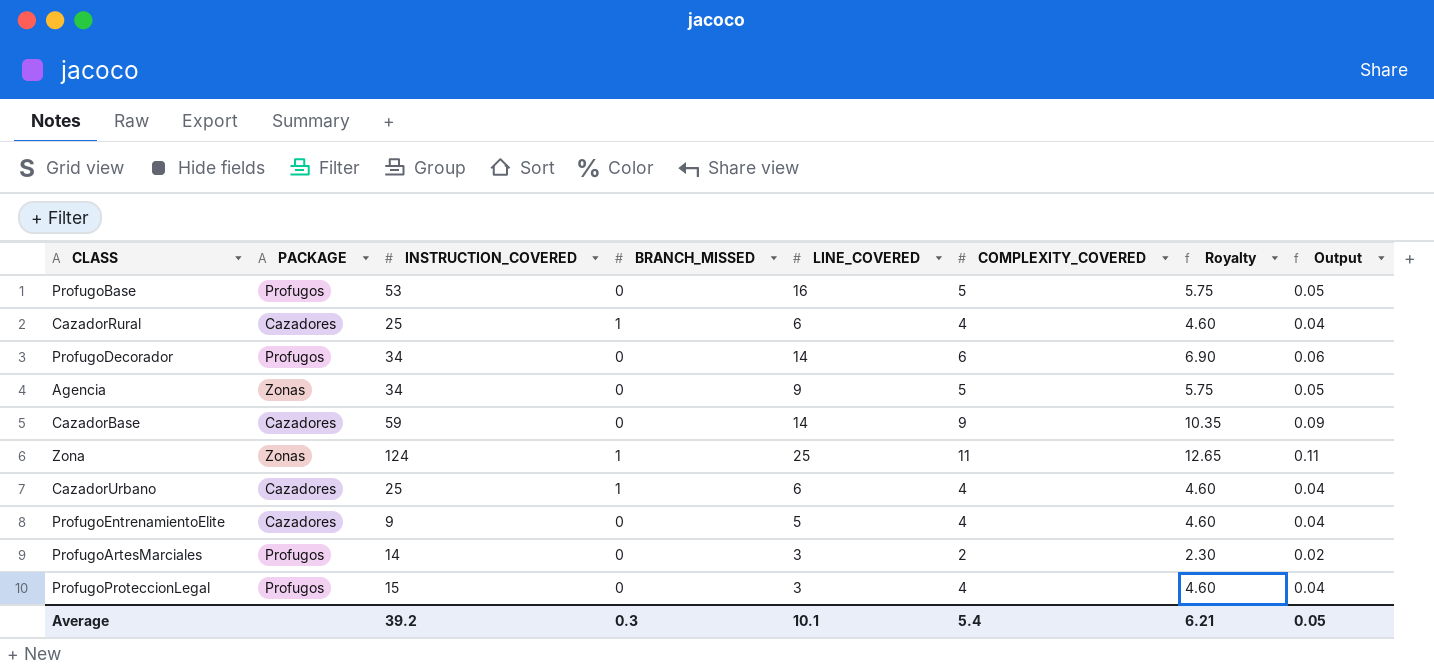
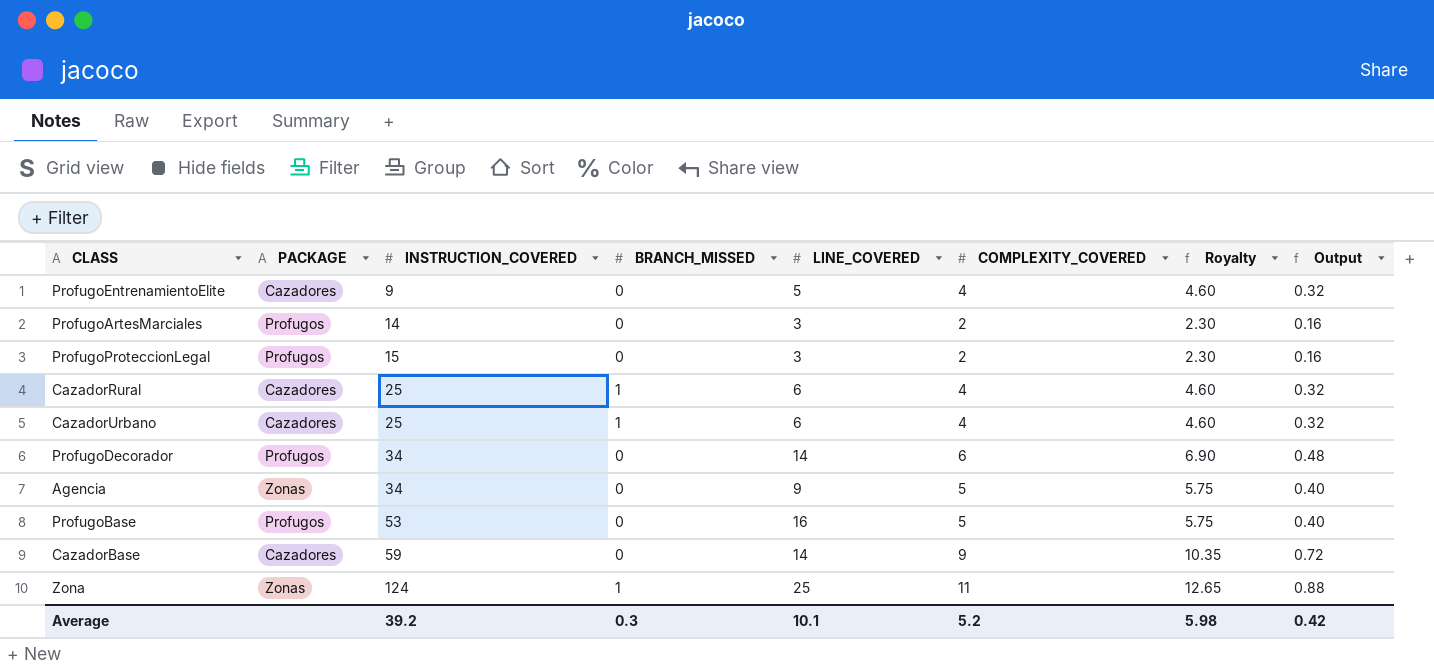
row order: none -> INSTRUCTION_COVERED ascending
column Output | formula: [COMPLEXITY_COVERED] * 0.01 -> [COMPLEXITY_COVERED] * 0.08
ProfugoProteccionLegal | COMPLEXITY_COVERED: 4 -> 2
ProfugoProteccionLegal | Royalty: 4.60 -> 2.30
Average | COMPLEXITY_COVERED: 5.4 -> 5.2
Average | Royalty: 6.21 -> 5.98
Average | Output: 0.05 -> 0.42

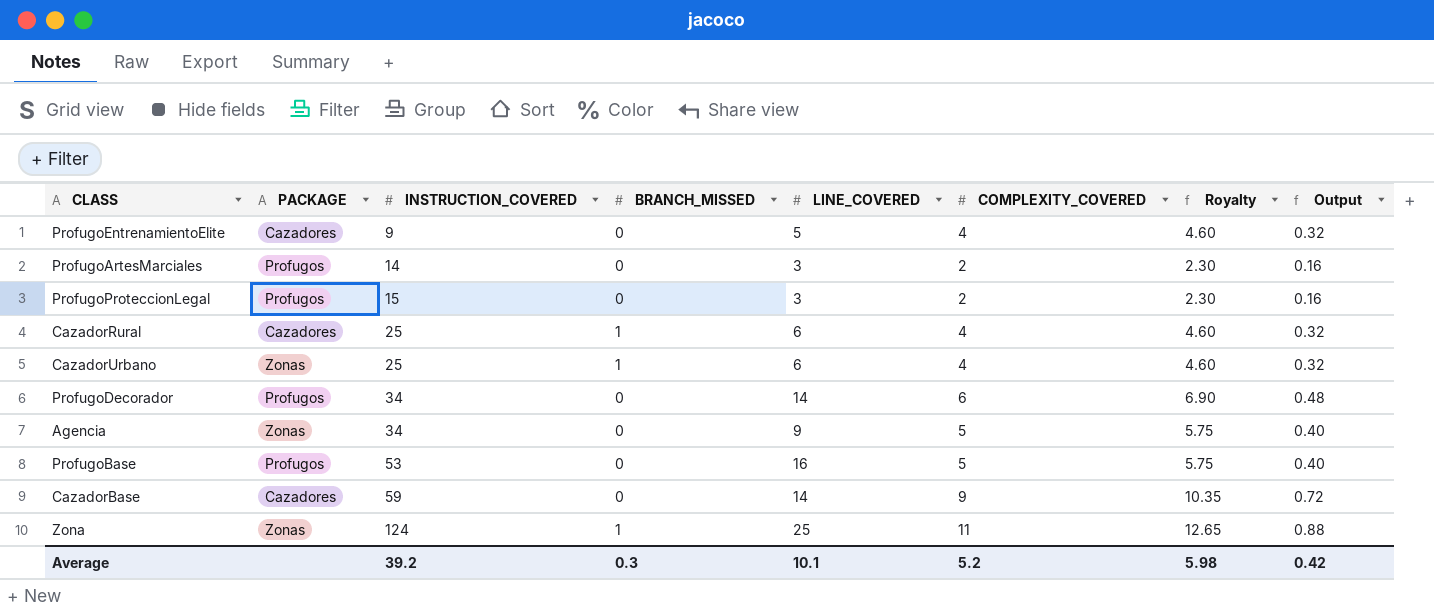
CazadorUrbano | PACKAGE: Cazadores -> Zonas

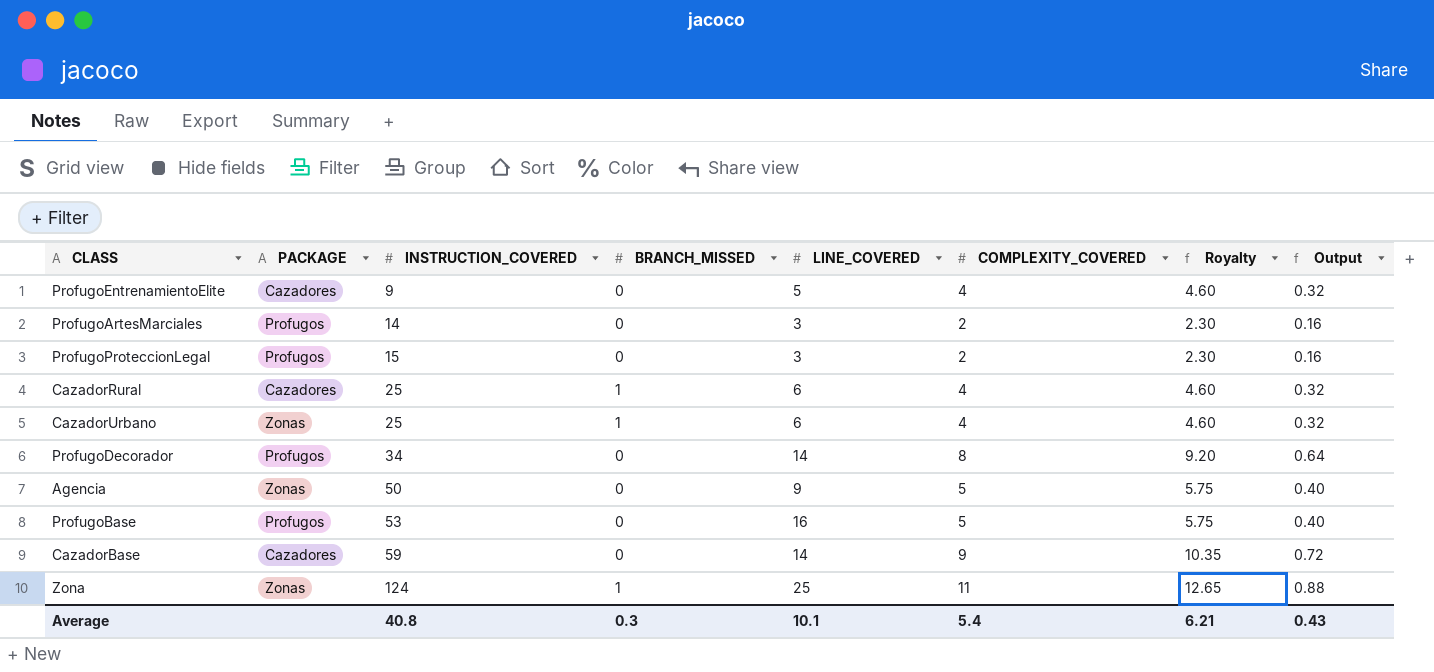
ProfugoDecorador | COMPLEXITY_COVERED: 6 -> 8
ProfugoDecorador | Royalty: 6.90 -> 9.20
ProfugoDecorador | Output: 0.48 -> 0.64
Agencia | INSTRUCTION_COVERED: 34 -> 50
Average | INSTRUCTION_COVERED: 39.2 -> 40.8
Average | COMPLEXITY_COVERED: 5.2 -> 5.4
Average | Royalty: 5.98 -> 6.21
Average | Output: 0.42 -> 0.43

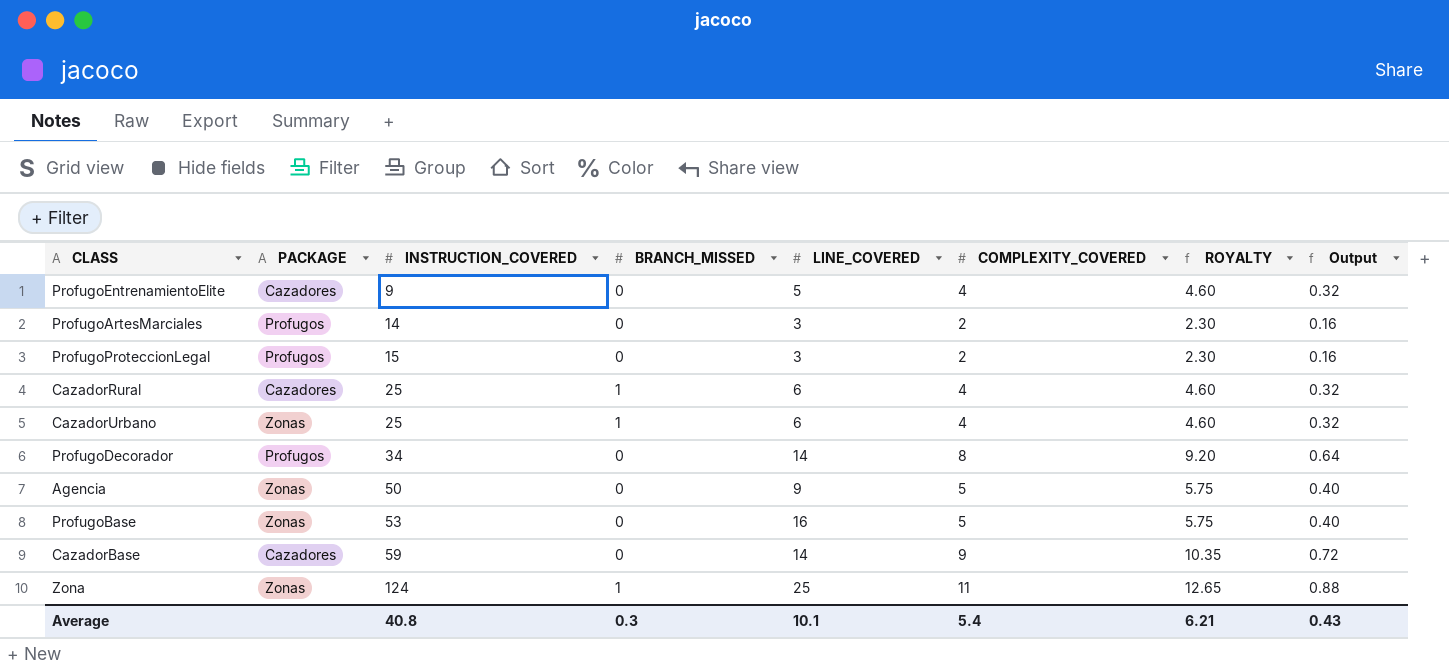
column name: Royalty -> ROYALTY
ProfugoBase | PACKAGE: Profugos -> Zonas

